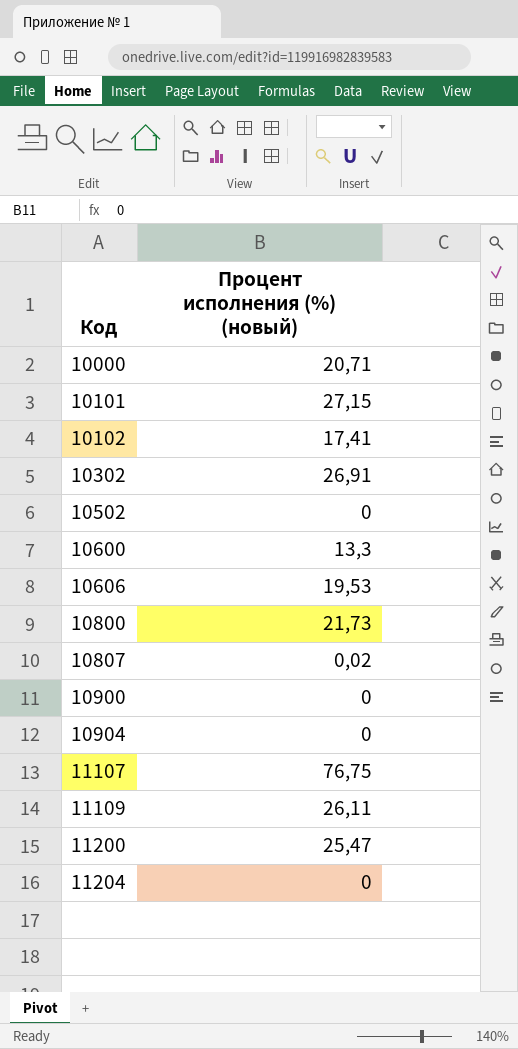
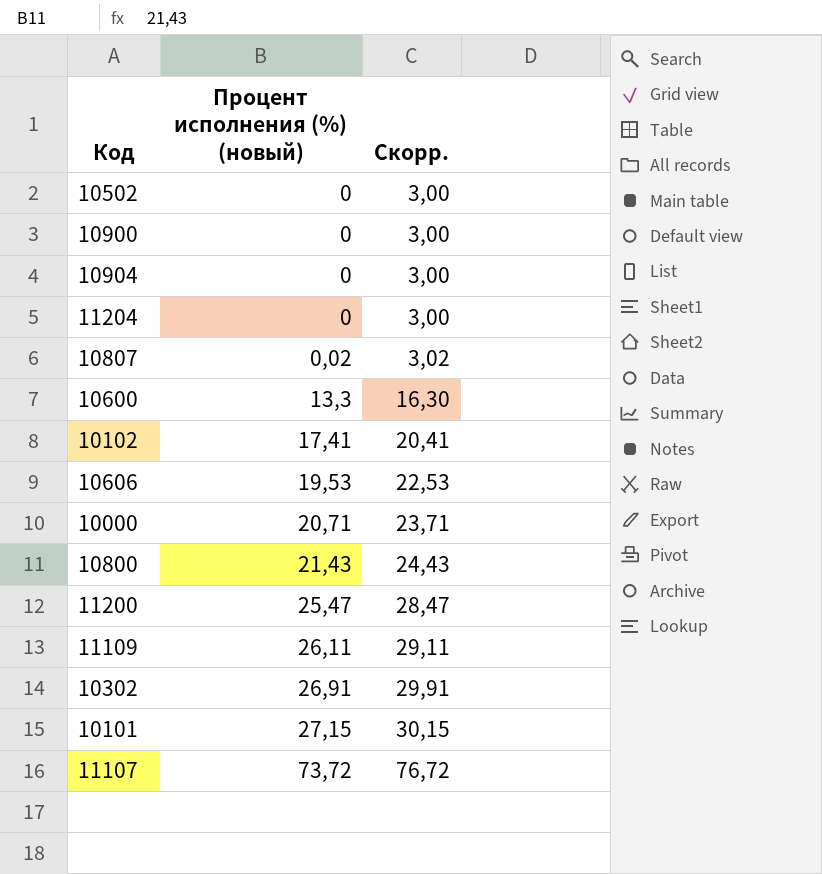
row order: Код ascending -> Процент исполнения (%) (новый) ascending
column Скорр. | formula: none -> [Процент исполнения (%) (новый)] + 3
10800 | Процент исполнения (%) (новый): 21,73 -> 21,43
11107 | Процент исполнения (%) (новый): 76,75 -> 73,72

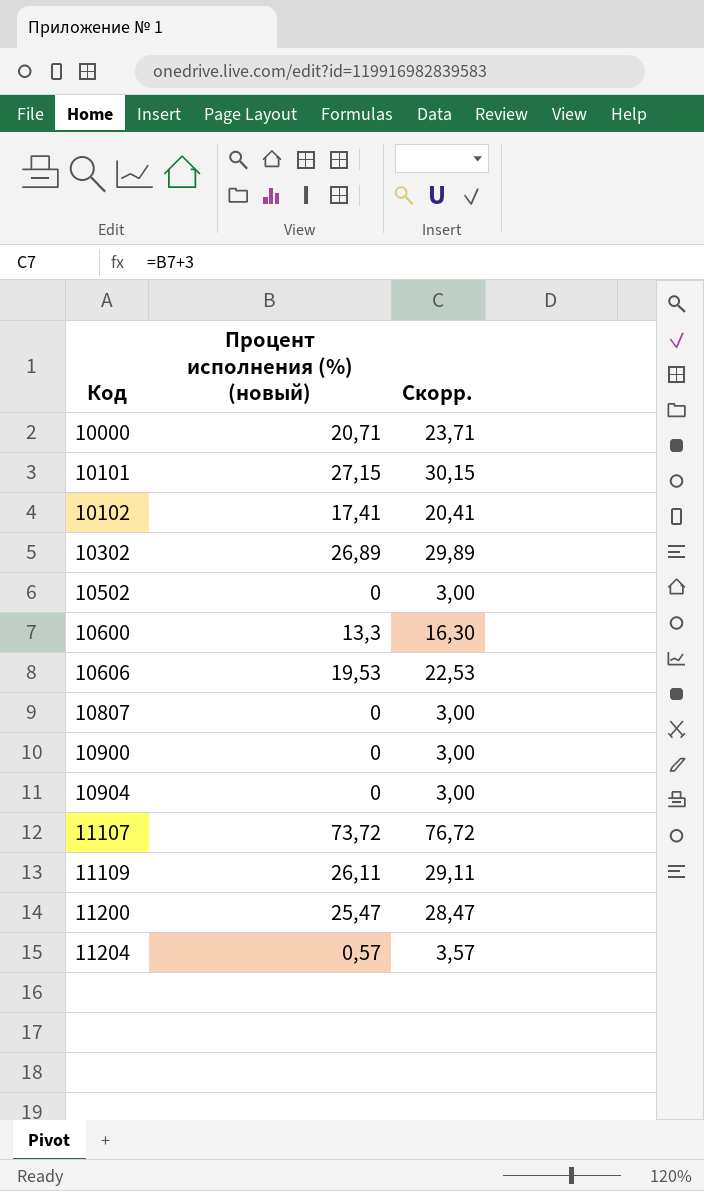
row order: Процент исполнения (%) (новый) ascending -> Код ascending
row 10800: 21,43 | 24,43 -> none
10302 | Процент исполнения (%) (новый): 26,91 -> 26,89
10302 | Скорр.: 29,91 -> 29,89
10807 | Процент исполнения (%) (новый): 0,02 -> 0
10807 | Скорр.: 3,02 -> 3,00
11204 | Процент исполнения (%) (новый): 0 -> 0,57
11204 | Скорр.: 3,00 -> 3,57

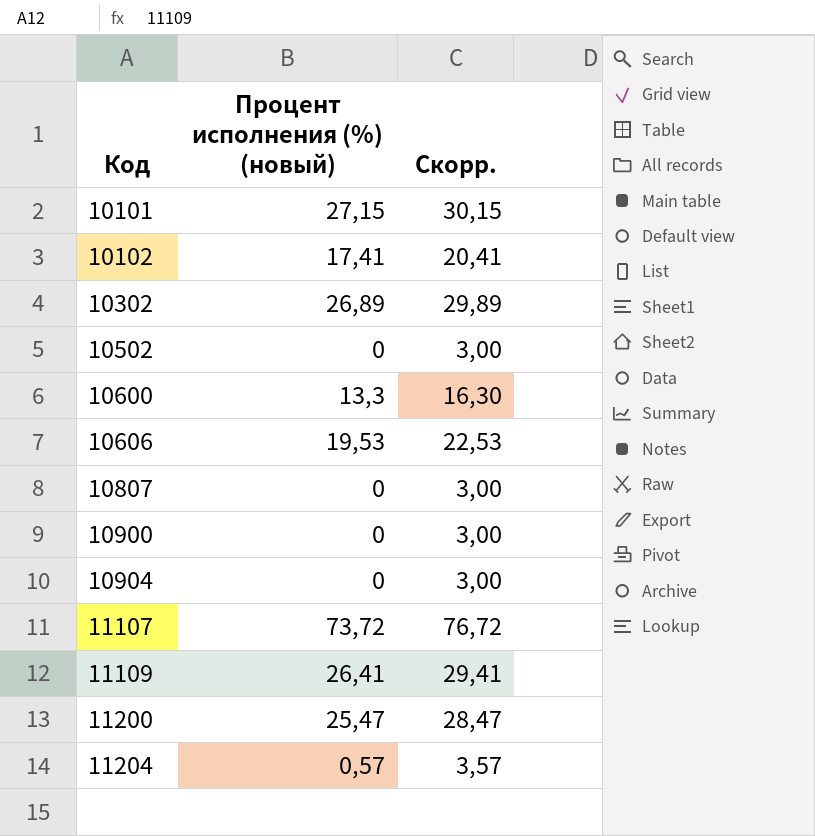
row 10000: 20,71 | 23,71 -> none
11109 | Процент исполнения (%) (новый): 26,11 -> 26,41
11109 | Скорр.: 29,11 -> 29,41

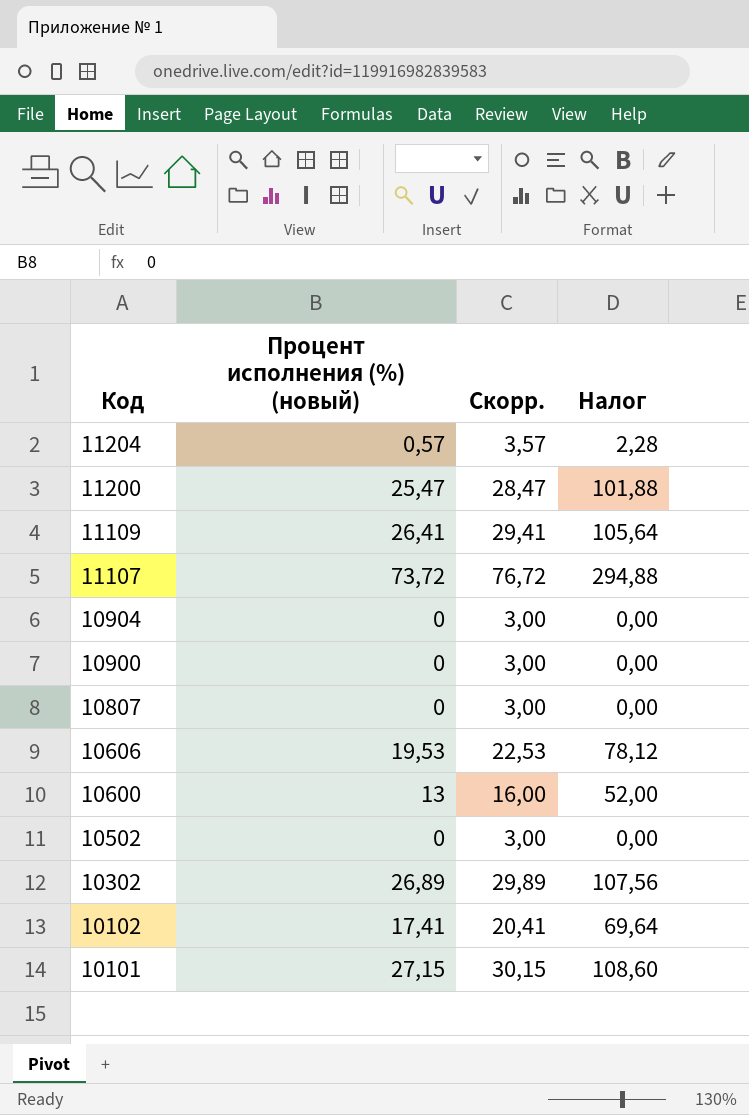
row order: Код ascending -> Код descending
column Налог | formula: none -> [Процент исполнения (%) (новый)] * 4
10600 | Процент исполнения (%) (новый): 13,3 -> 13
10600 | Скорр.: 16,30 -> 16,00

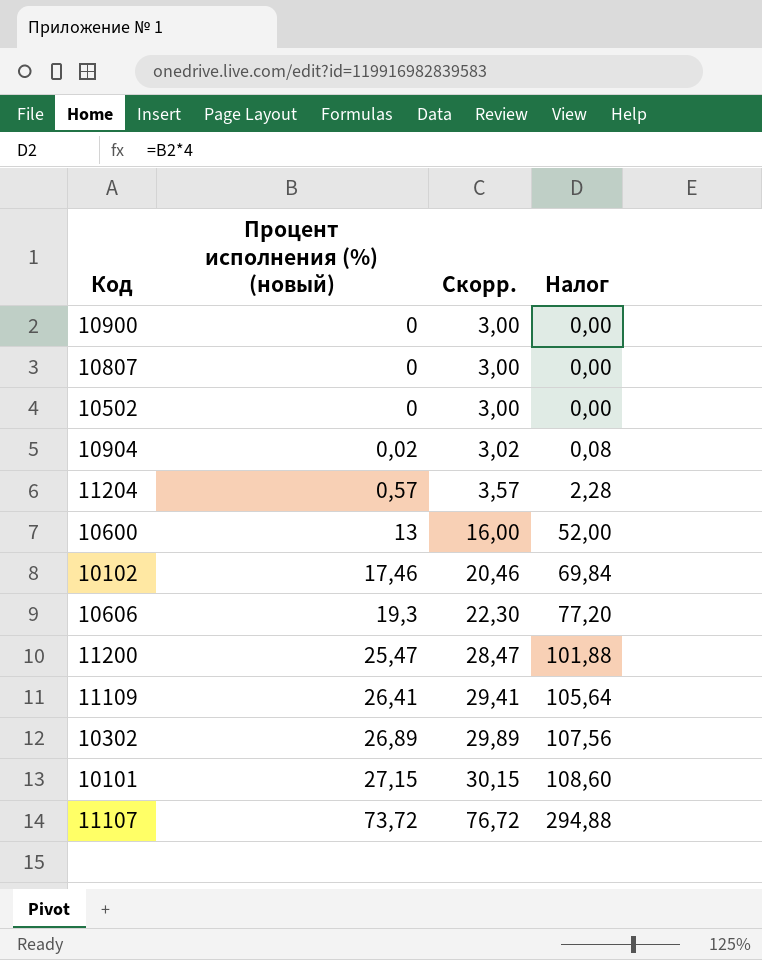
row order: Код descending -> Процент исполнения (%) (новый) ascending
10904 | Процент исполнения (%) (новый): 0 -> 0,02
10904 | Скорр.: 3,00 -> 3,02
10904 | Налог: 0,00 -> 0,08
10102 | Процент исполнения (%) (новый): 17,41 -> 17,46
10102 | Скорр.: 20,41 -> 20,46
10102 | Налог: 69,64 -> 69,84
10606 | Процент исполнения (%) (новый): 19,53 -> 19,3
10606 | Скорр.: 22,53 -> 22,30
10606 | Налог: 78,12 -> 77,20

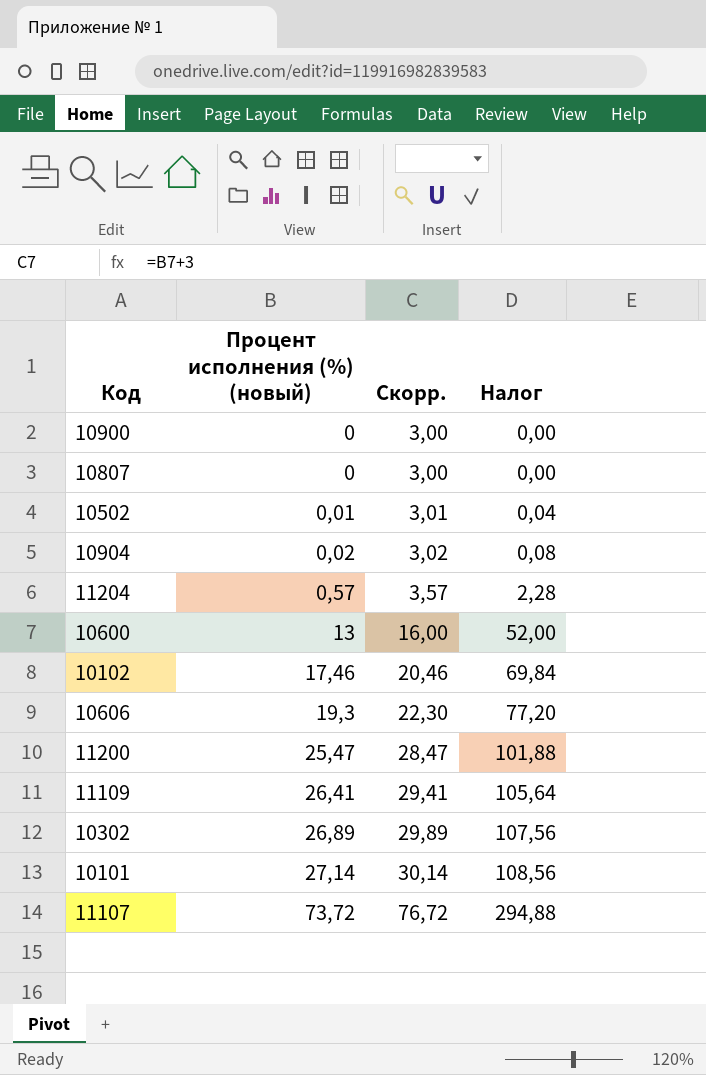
10502 | Процент исполнения (%) (новый): 0 -> 0,01
10502 | Скорр.: 3,00 -> 3,01
10502 | Налог: 0,00 -> 0,04
10101 | Процент исполнения (%) (новый): 27,15 -> 27,14
10101 | Скорр.: 30,15 -> 30,14
10101 | Налог: 108,60 -> 108,56

